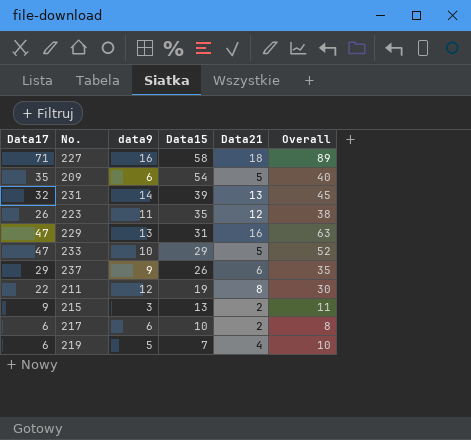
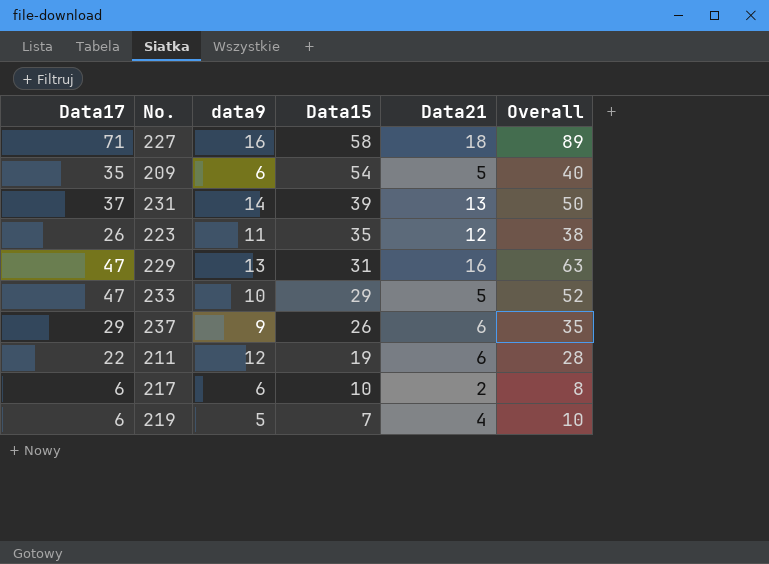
row 215: 9 | 3 | 13 | 2 | 11 -> none
231 | Data17: 32 -> 37
231 | Overall: 45 -> 50
211 | Data21: 8 -> 6
211 | Overall: 30 -> 28

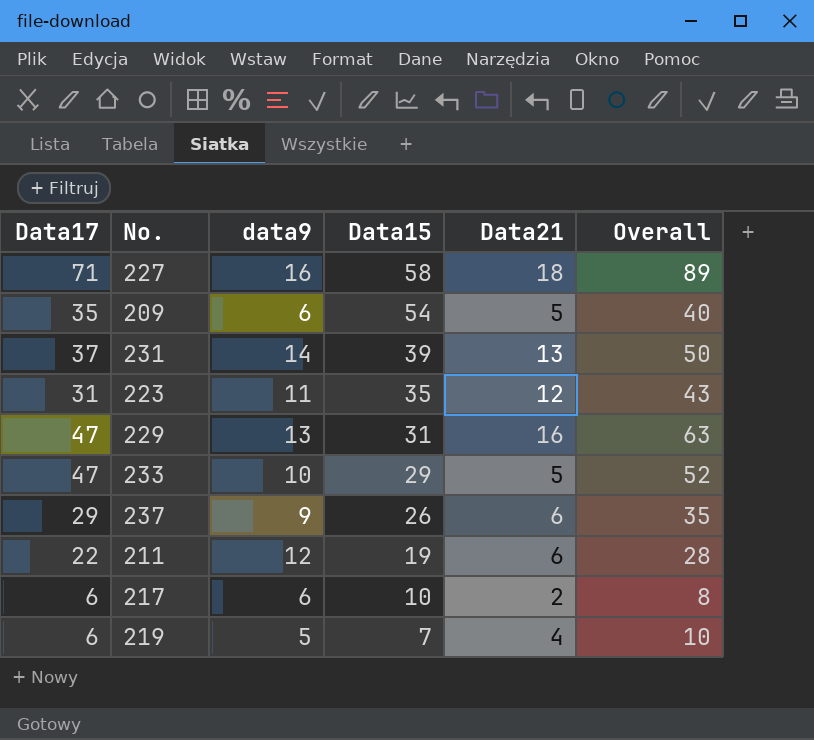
223 | Data17: 26 -> 31
223 | Overall: 38 -> 43

